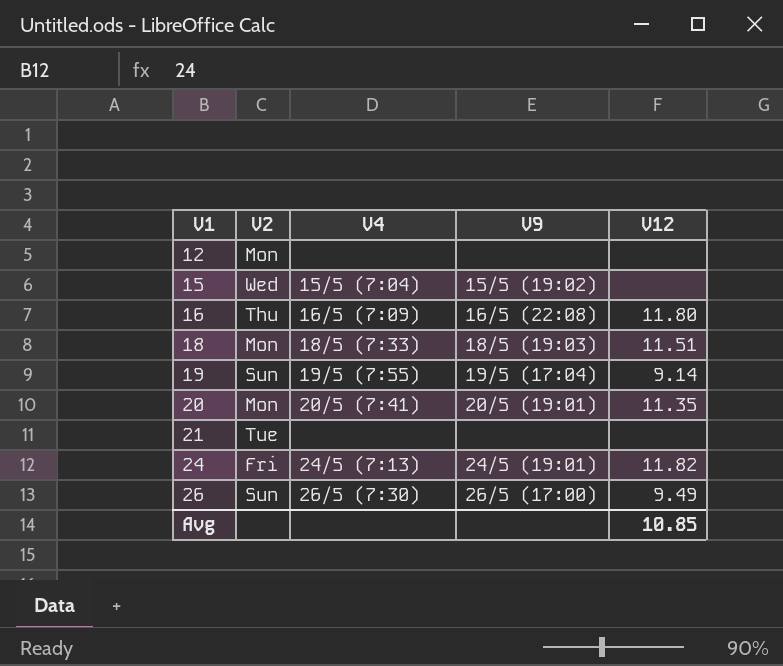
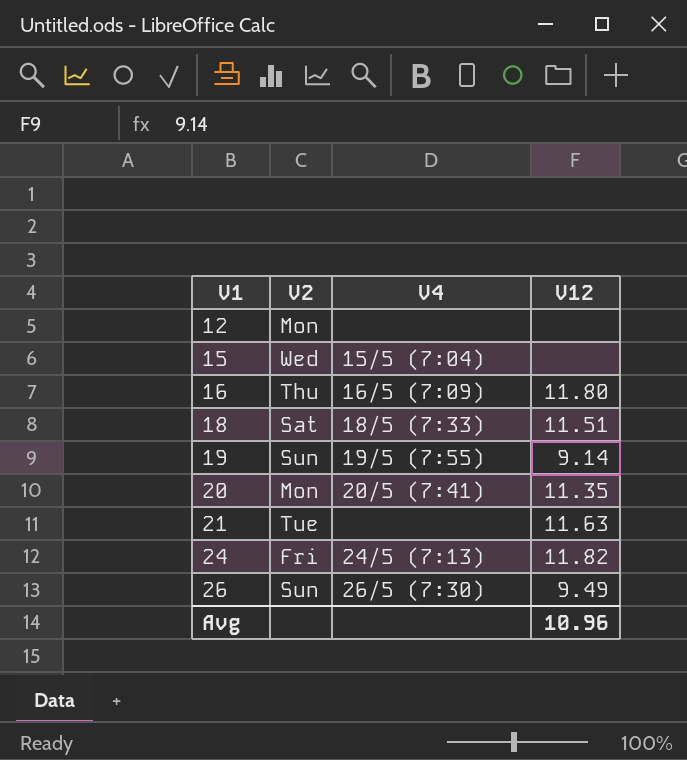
column V9 | position: 4 -> none
18 | V2: Mon -> Sat
21 | V12: none -> 11.63
Avg | V12: 10.85 -> 10.96

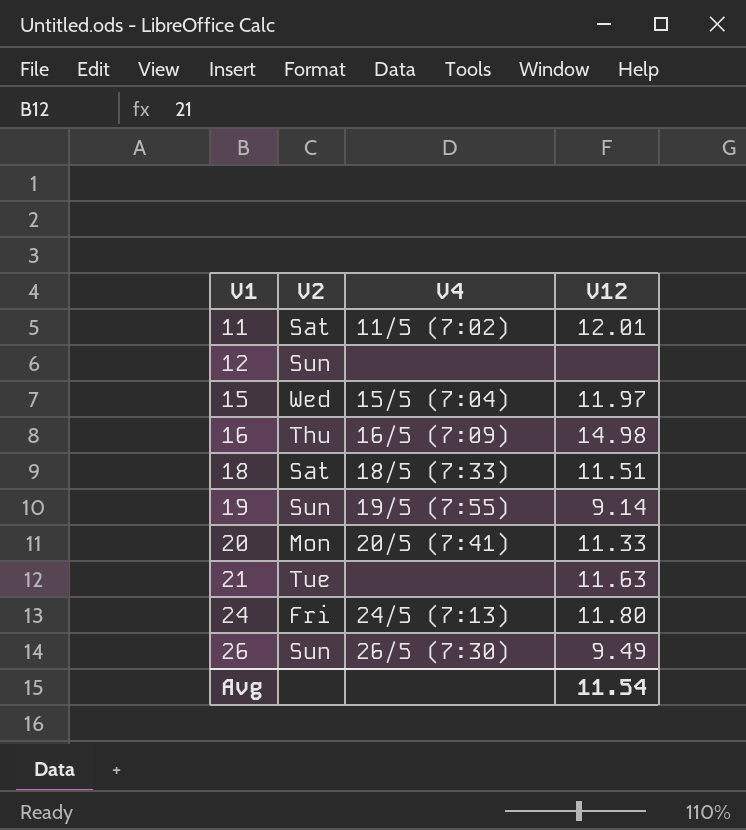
row 11: none -> Sat | 11/5 (7:02) | 12.01
12 | V2: Mon -> Sun
15 | V12: none -> 11.97
16 | V12: 11.80 -> 14.98
20 | V12: 11.35 -> 11.33
24 | V12: 11.82 -> 11.80
Avg | V12: 10.96 -> 11.54

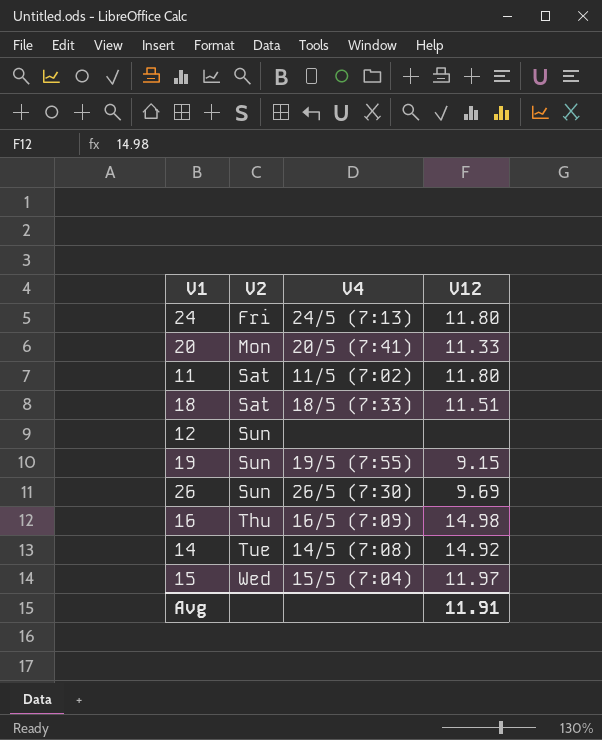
row order: V1 ascending -> V2 ascending
row 21: Tue | none | 11.63 -> none
11 | V12: 12.01 -> 11.80
19 | V12: 9.14 -> 9.15
26 | V12: 9.49 -> 9.69
row 14: none -> Tue | 14/5 (7:08) | 14.92
Avg | V12: 11.54 -> 11.91

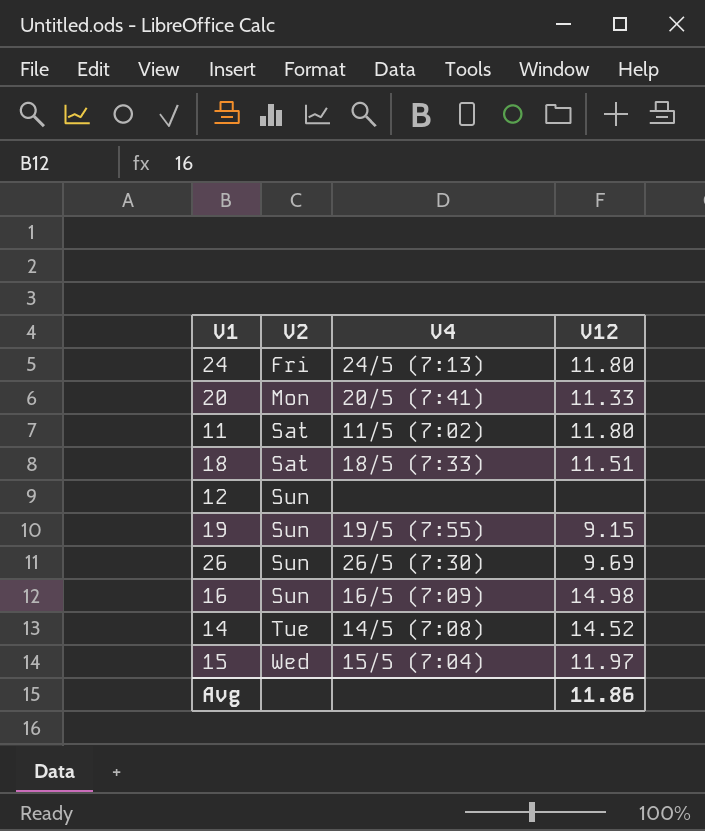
16 | V2: Thu -> Sun
14 | V12: 14.92 -> 14.52
Avg | V12: 11.91 -> 11.86

